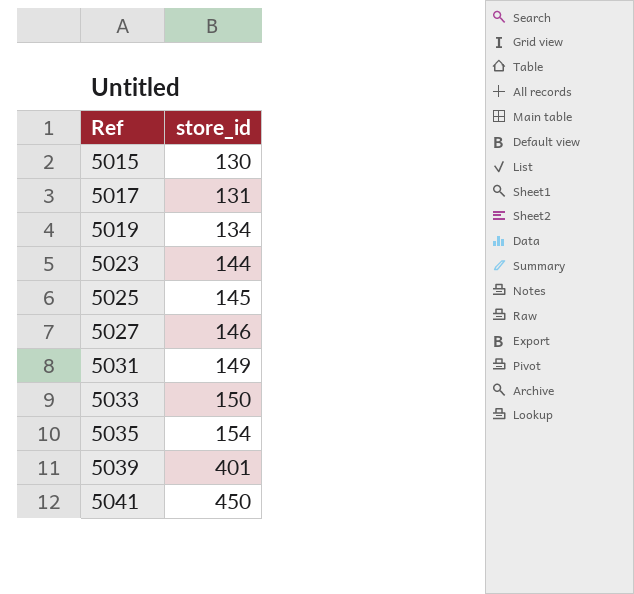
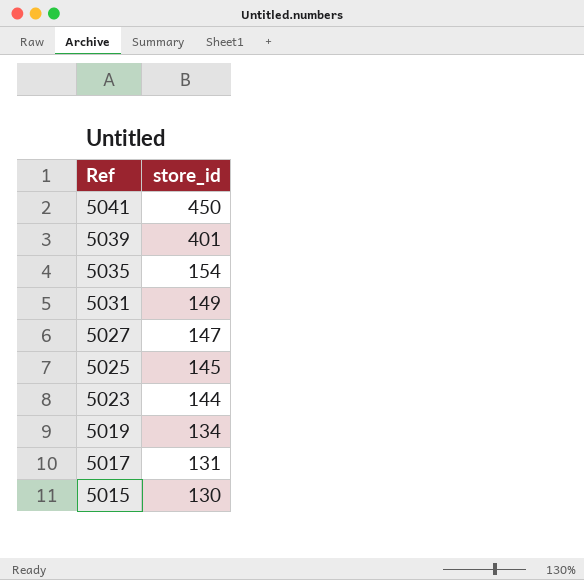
row order: Ref ascending -> Ref descending
row 5033: 150 -> none
5027 | store_id: 146 -> 147

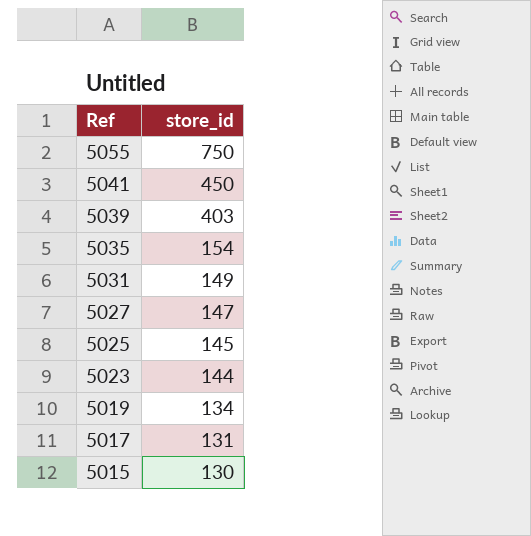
row 5055: none -> 750
5039 | store_id: 401 -> 403

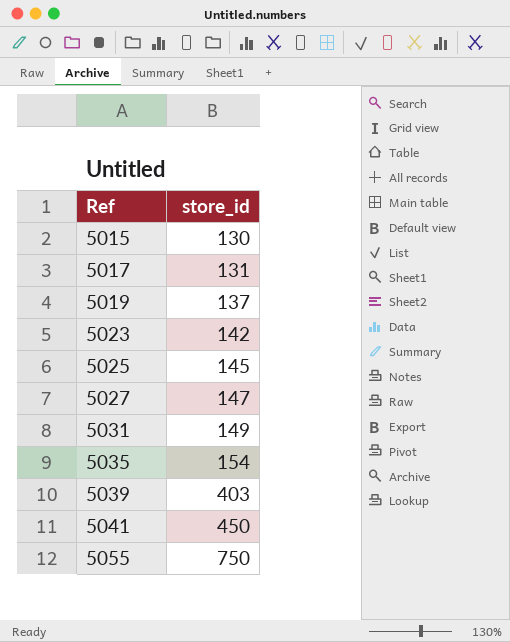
row order: Ref descending -> Ref ascending
5019 | store_id: 134 -> 137
5023 | store_id: 144 -> 142

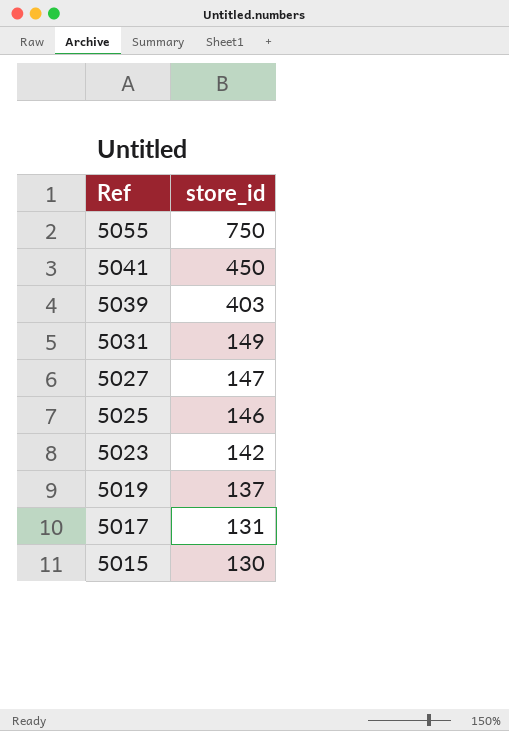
row order: Ref ascending -> Ref descending
row 5035: 154 -> none
5025 | store_id: 145 -> 146

